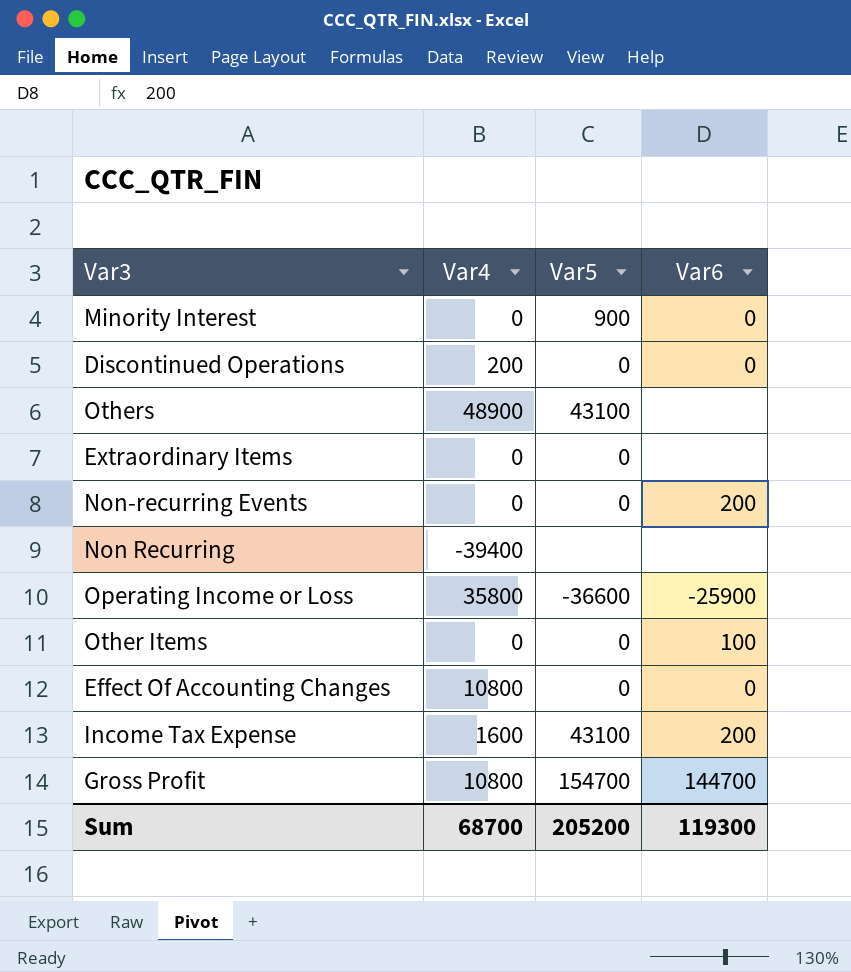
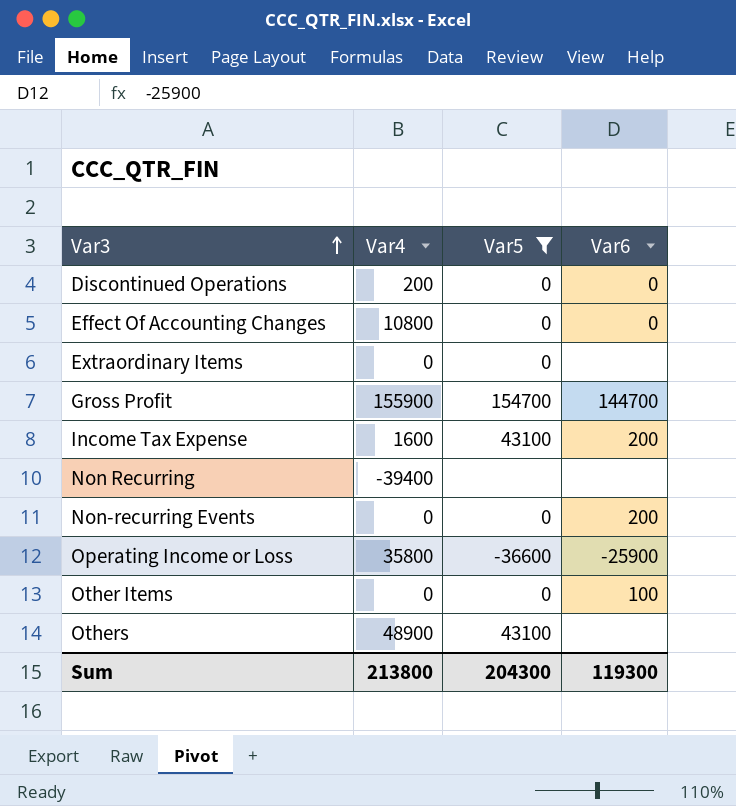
filter: none -> Var5 != 900
row order: none -> Var3 ascending
Gross Profit | Var4: 10800 -> 155900
Sum | Var4: 68700 -> 213800
Sum | Var5: 205200 -> 204300

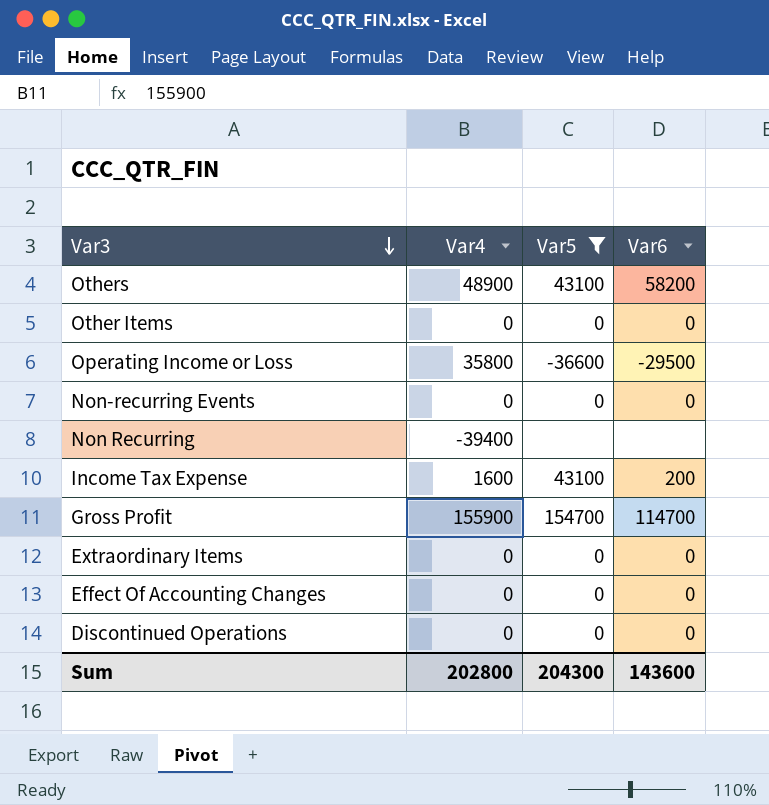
row order: Var3 ascending -> Var3 descending
Others | Var6: none -> 58200
Other Items | Var6: 100 -> 0
Operating Income or Loss | Var6: -25900 -> -29500
Non-recurring Events | Var6: 200 -> 0
Gross Profit | Var6: 144700 -> 114700
Extraordinary Items | Var6: none -> 0
Effect Of Accounting Changes | Var4: 10800 -> 0
Discontinued Operations | Var4: 200 -> 0
Sum | Var4: 213800 -> 202800
Sum | Var6: 119300 -> 143600

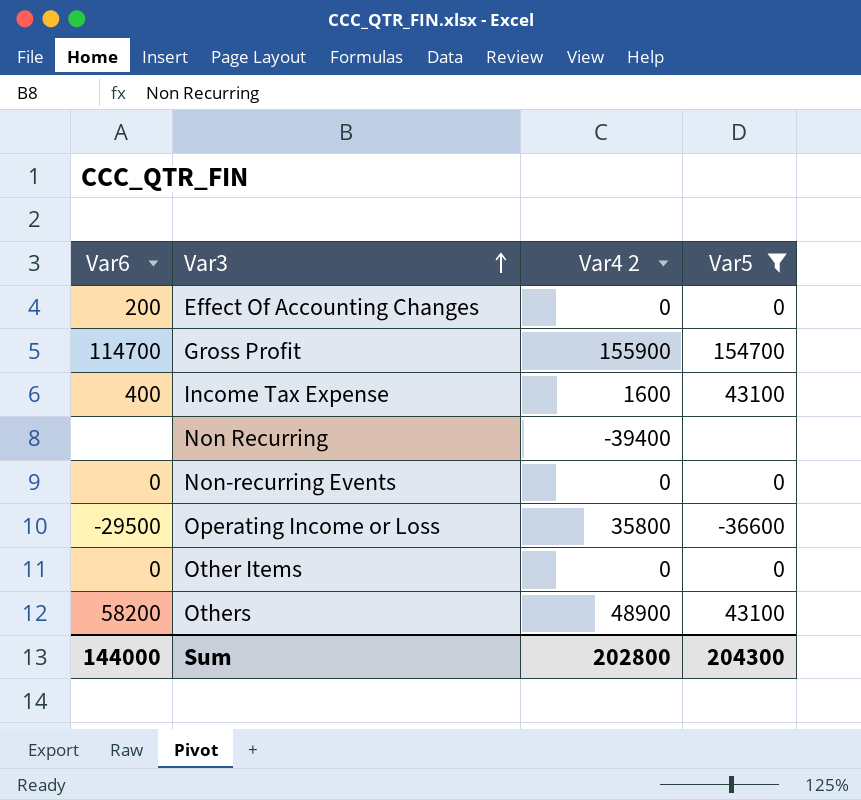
row order: Var3 descending -> Var3 ascending
column Var6 | position: 4 -> 1
column name: Var4 -> Var4 2
row Extraordinary Items: 0 | 0 | 0 -> none
row Discontinued Operations: 0 | 0 | 0 -> none
Effect Of Accounting Changes | Var6: 0 -> 200
Income Tax Expense | Var6: 200 -> 400
Sum | Var6: 143600 -> 144000

